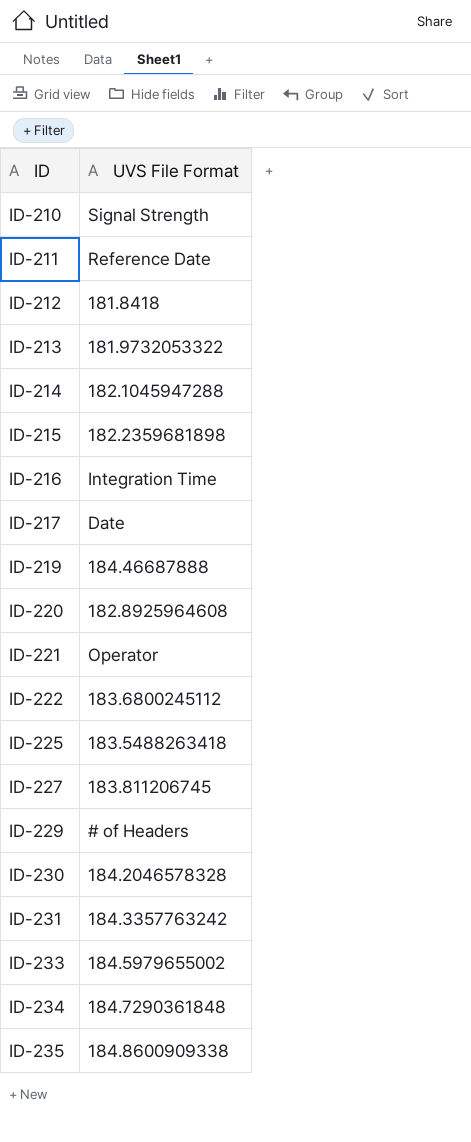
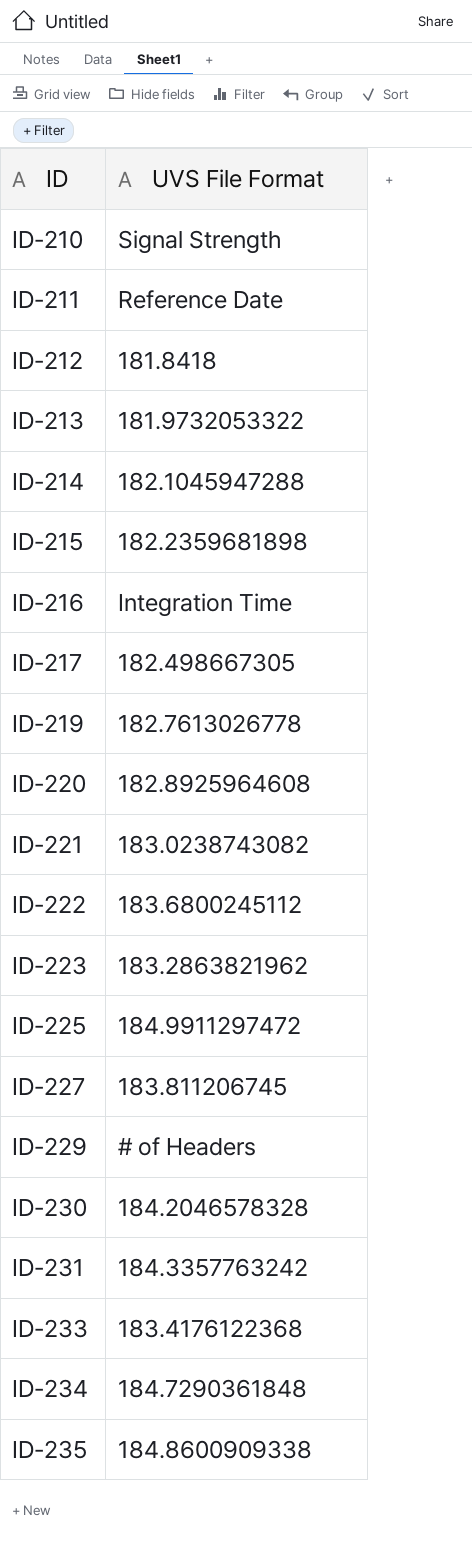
ID-217 | UVS File Format: Date -> 182.498667305
ID-219 | UVS File Format: 184.46687888 -> 182.7613026778
ID-221 | UVS File Format: Operator -> 183.0238743082
row ID-223: none -> 183.2863821962
ID-225 | UVS File Format: 183.5488263418 -> 184.9911297472
ID-233 | UVS File Format: 184.5979655002 -> 183.4176122368

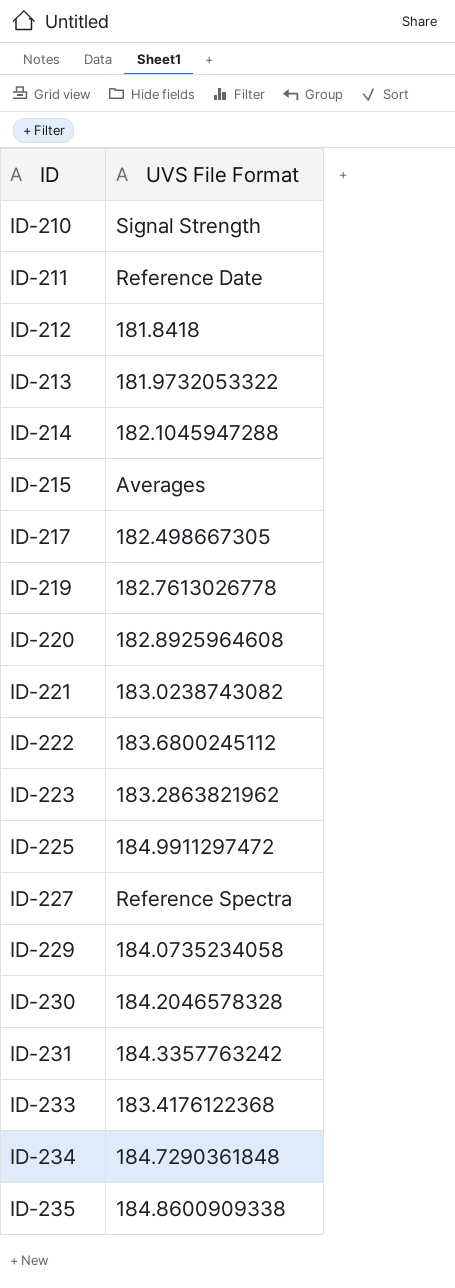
row ID-216: Integration Time -> none
ID-215 | UVS File Format: 182.2359681898 -> Averages
ID-227 | UVS File Format: 183.811206745 -> Reference Spectra
ID-229 | UVS File Format: # of Headers -> 184.0735234058

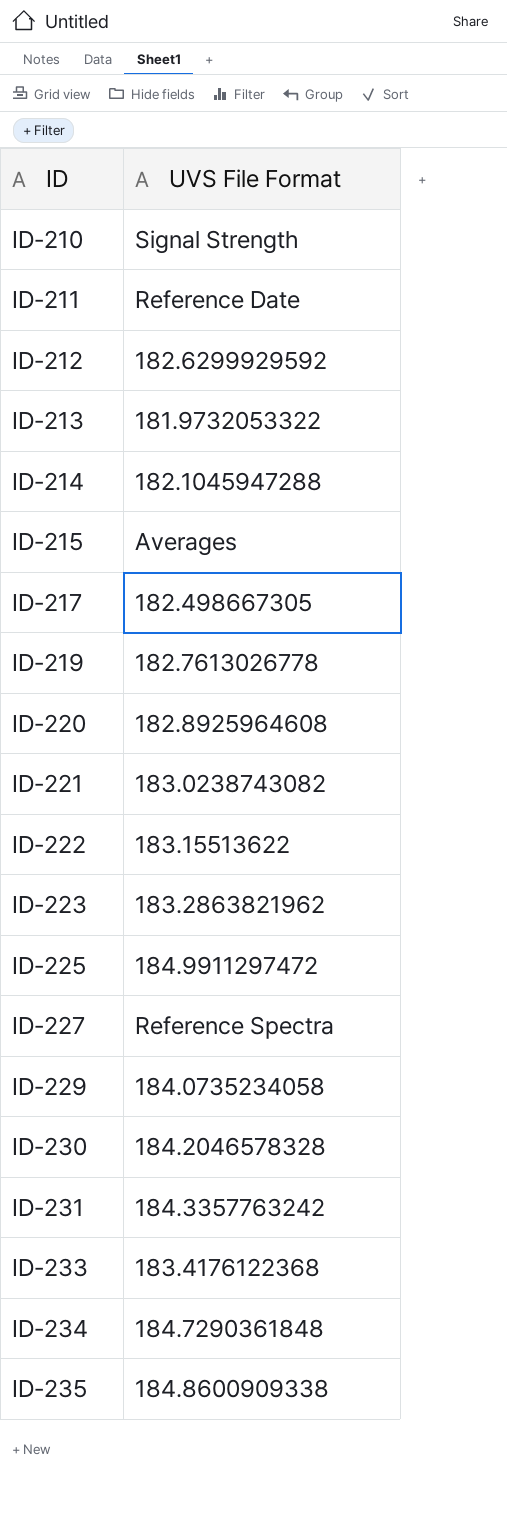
ID-212 | UVS File Format: 181.8418 -> 182.6299929592
ID-222 | UVS File Format: 183.6800245112 -> 183.15513622

